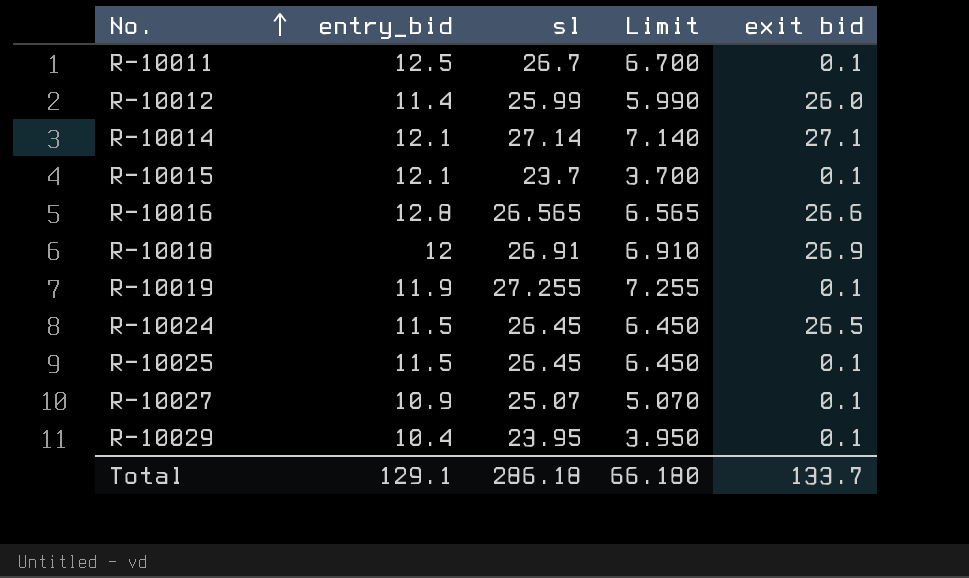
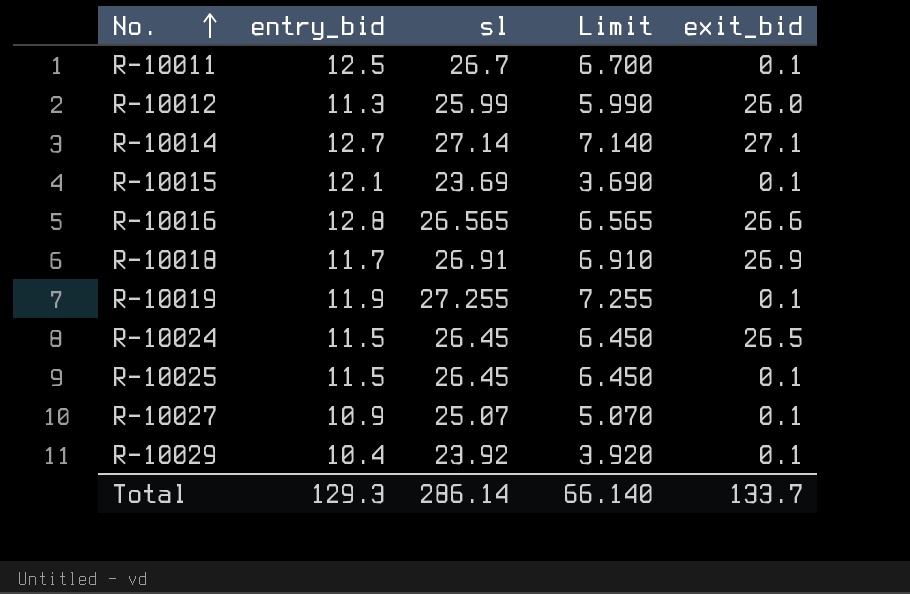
column name: exit bid -> exit_bid
R-10012 | entry_bid: 11.4 -> 11.3
R-10014 | entry_bid: 12.1 -> 12.7
R-10015 | sl: 23.7 -> 23.69
R-10015 | Limit: 3.700 -> 3.690
R-10018 | entry_bid: 12 -> 11.7
R-10029 | sl: 23.95 -> 23.92
R-10029 | Limit: 3.950 -> 3.920
Total | entry_bid: 129.1 -> 129.3
Total | sl: 286.18 -> 286.14
Total | Limit: 66.180 -> 66.140

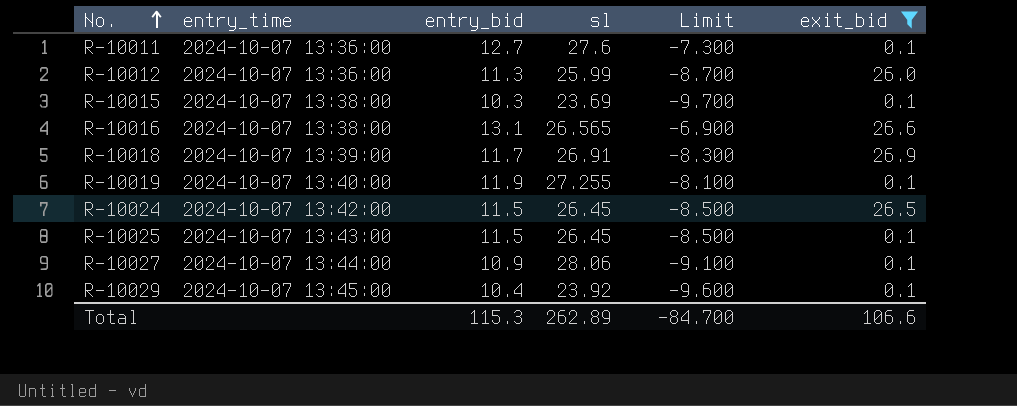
filter: none -> exit_bid != 27.1
column entry_time | position: none -> 2
column Limit | formula: [sl] - 20 -> [entry_bid] - 20
R-10011 | entry_bid: 12.5 -> 12.7
R-10011 | sl: 26.7 -> 27.6
R-10015 | entry_bid: 12.1 -> 10.3
R-10016 | entry_bid: 12.8 -> 13.1
R-10027 | sl: 25.07 -> 28.06
Total | entry_bid: 129.3 -> 115.3
Total | sl: 286.14 -> 262.89
Total | Limit: 66.140 -> -84.700
Total | exit_bid: 133.7 -> 106.6

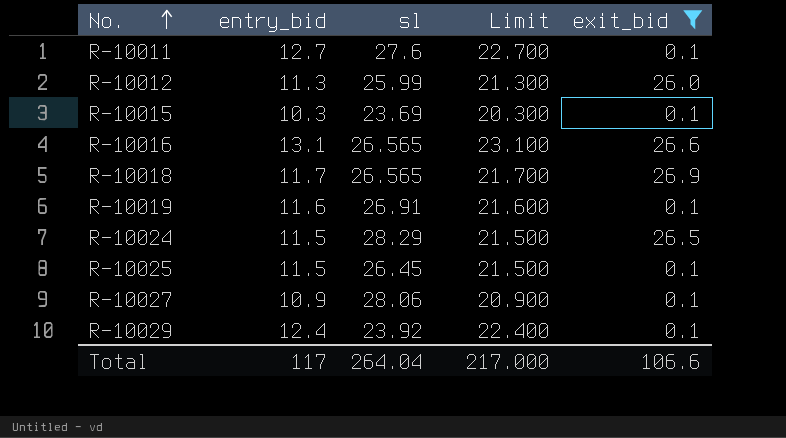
column entry_time | position: 2 -> none
column Limit | formula: [entry_bid] - 20 -> [entry_bid] + 10
R-10018 | sl: 26.91 -> 26.565
R-10019 | entry_bid: 11.9 -> 11.6
R-10019 | sl: 27.255 -> 26.91
R-10024 | sl: 26.45 -> 28.29
R-10029 | entry_bid: 10.4 -> 12.4
Total | entry_bid: 115.3 -> 117
Total | sl: 262.89 -> 264.04
Total | Limit: -84.700 -> 217.000

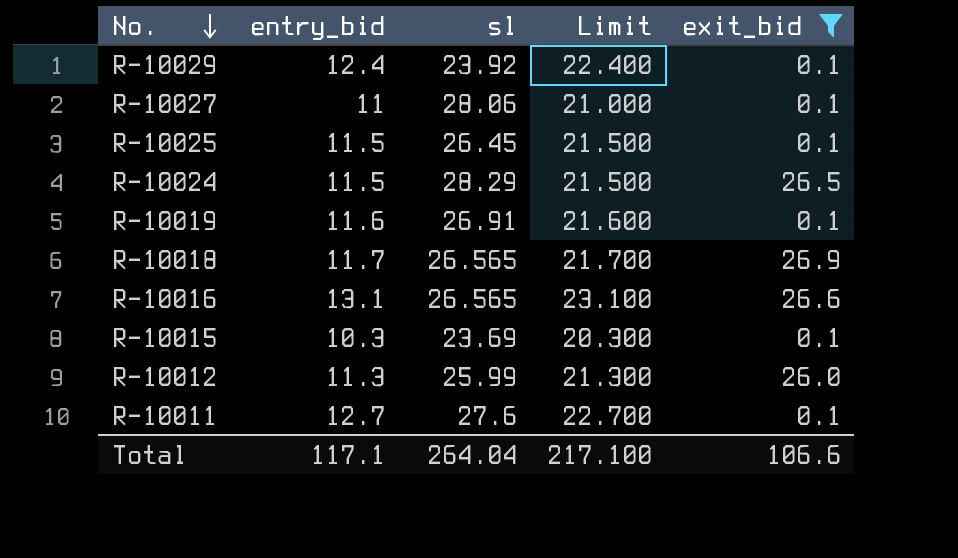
row order: No. ascending -> No. descending
R-10027 | entry_bid: 10.9 -> 11
R-10027 | Limit: 20.900 -> 21.000
Total | entry_bid: 117 -> 117.1
Total | Limit: 217.000 -> 217.100

